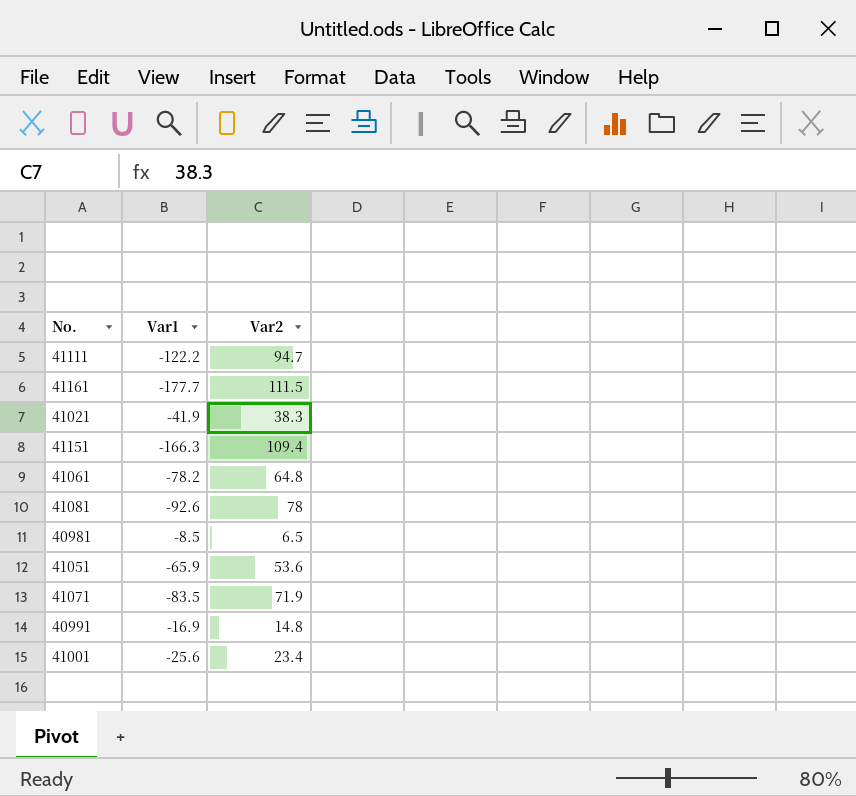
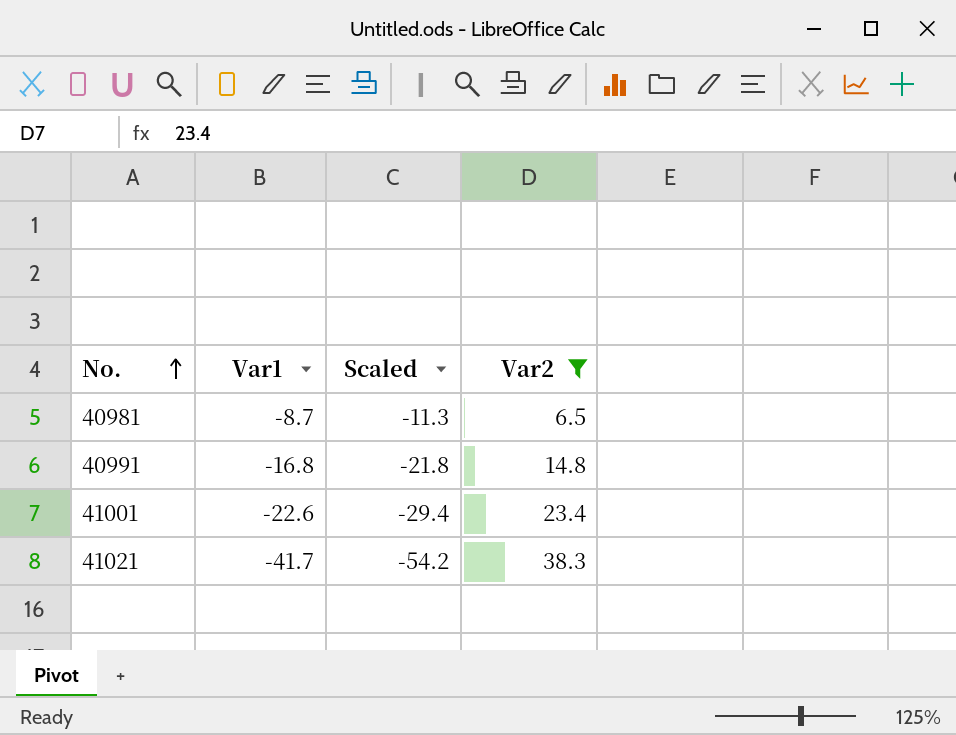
filter: none -> Var2 <= 38.3
row order: none -> No. ascending
column Scaled | formula: none -> [Var1] * 1.3
40981 | Var1: -8.5 -> -8.7
40991 | Var1: -16.9 -> -16.8
41001 | Var1: -25.6 -> -22.6
41021 | Var1: -41.9 -> -41.7

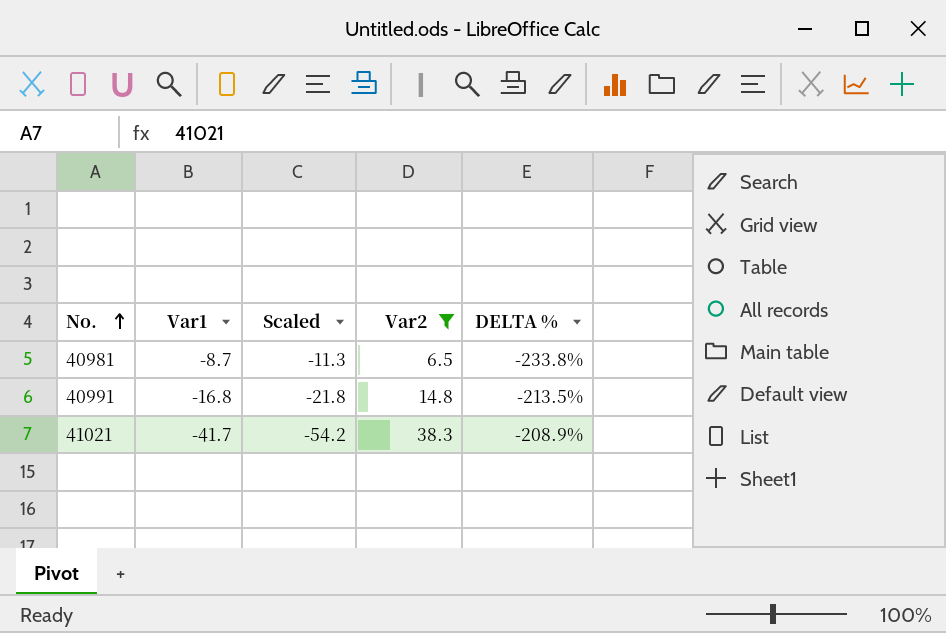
column DELTA % | formula: none -> ([Var1] - [Var2]) / [Var2]
row 41001: -22.6 | -29.4 | 23.4 -> none

